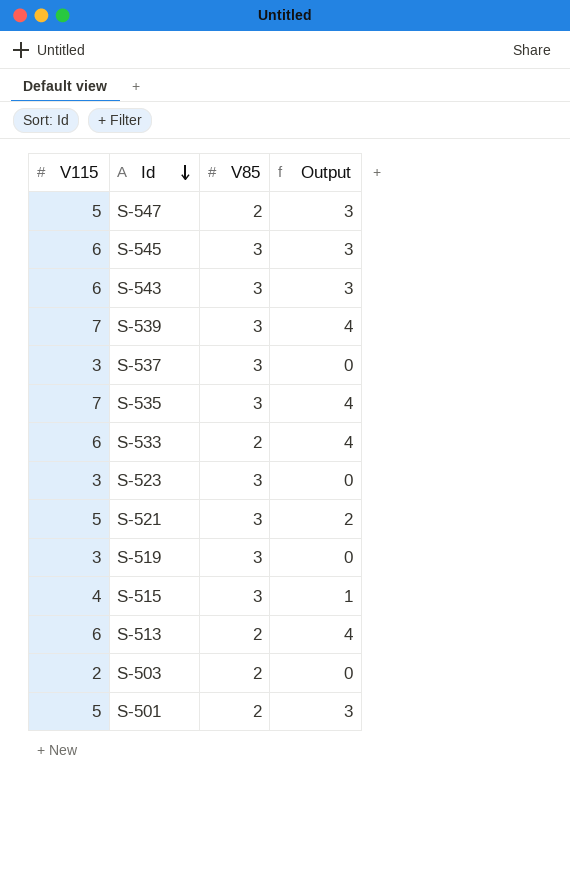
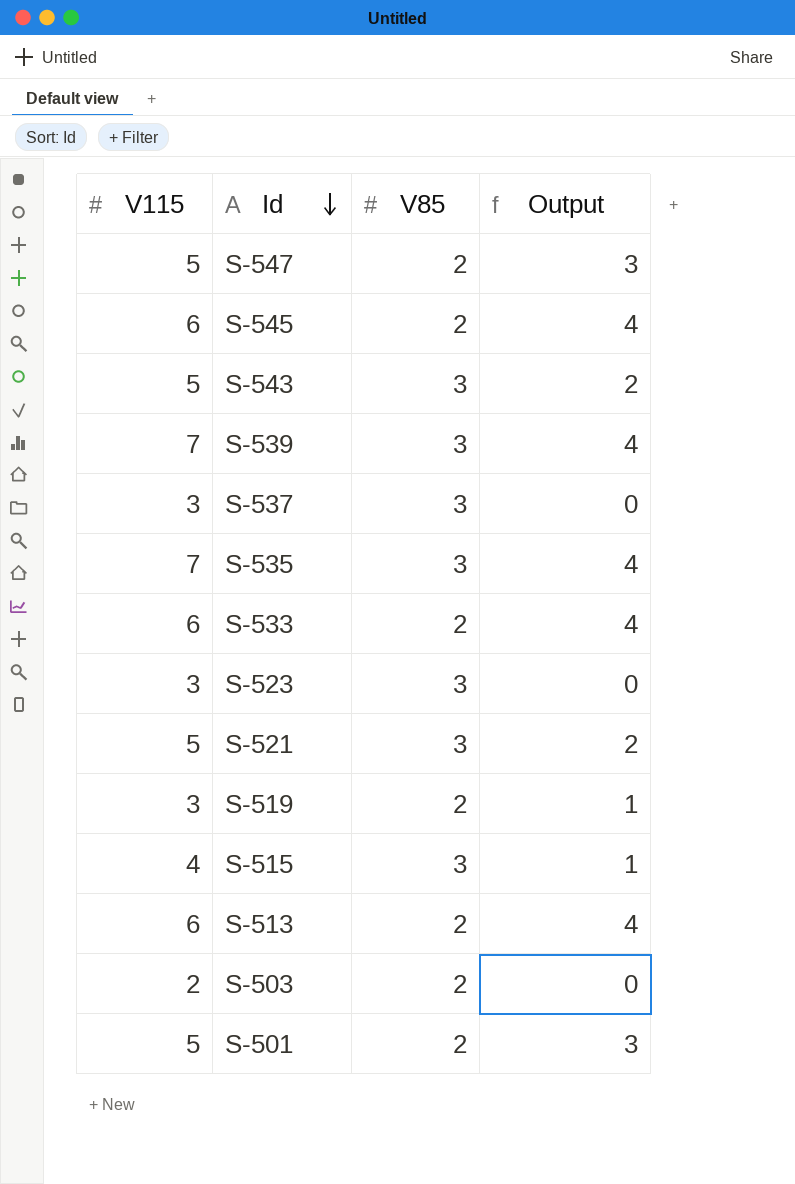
S-545 | V85: 3 -> 2
S-545 | Output: 3 -> 4
S-543 | V115: 6 -> 5
S-543 | Output: 3 -> 2
S-519 | V85: 3 -> 2
S-519 | Output: 0 -> 1

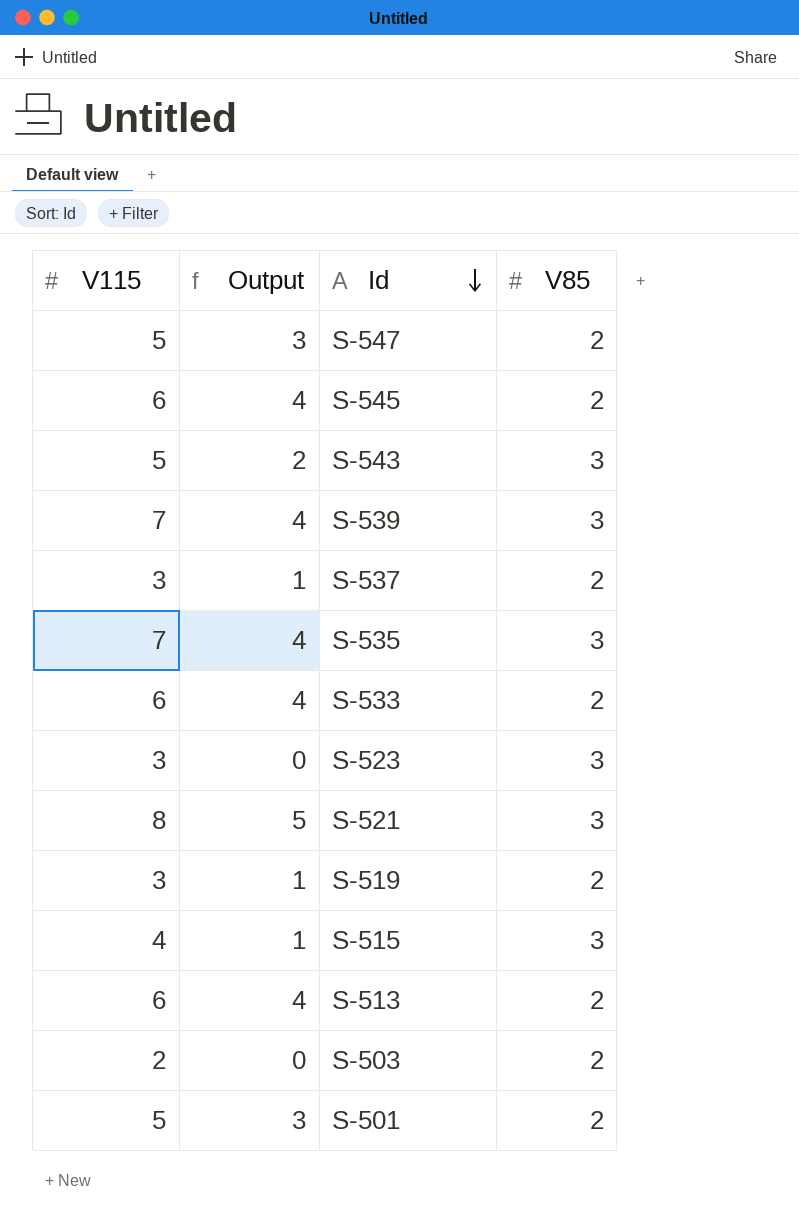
column Output | position: 4 -> 2
S-537 | Output: 0 -> 1
S-537 | V85: 3 -> 2
S-521 | V115: 5 -> 8
S-521 | Output: 2 -> 5

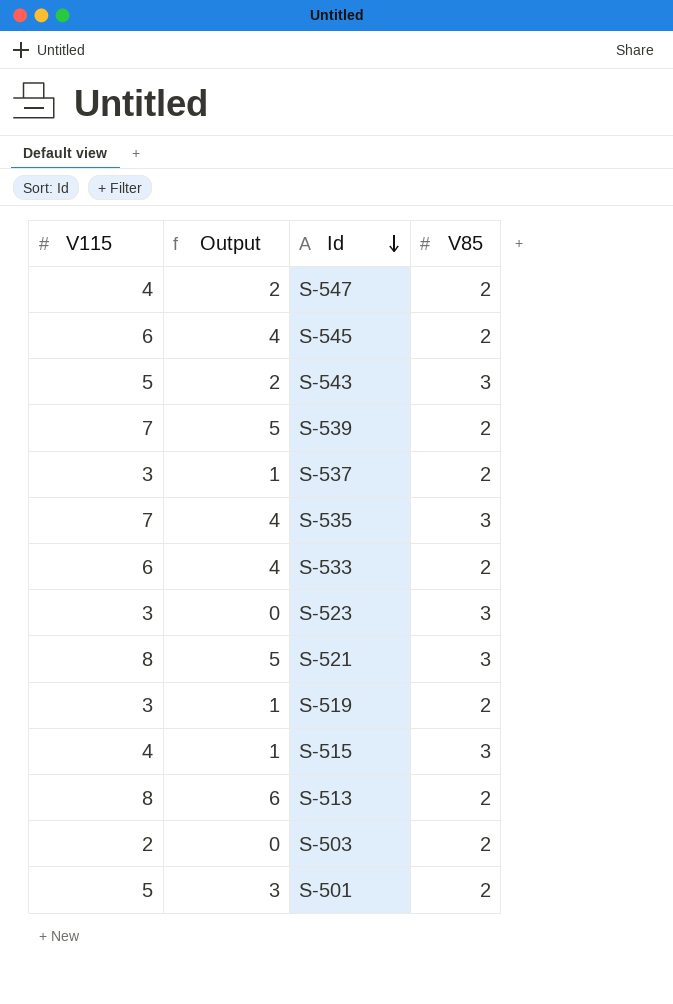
S-547 | V115: 5 -> 4
S-547 | Output: 3 -> 2
S-539 | Output: 4 -> 5
S-539 | V85: 3 -> 2
S-513 | V115: 6 -> 8
S-513 | Output: 4 -> 6

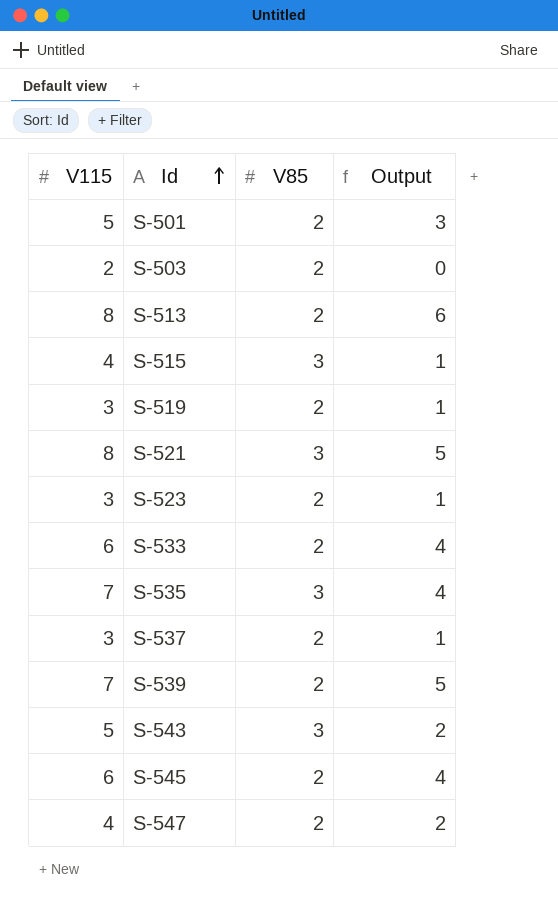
row order: Id descending -> Id ascending
column Output | position: 2 -> 4
S-523 | V85: 3 -> 2
S-523 | Output: 0 -> 1

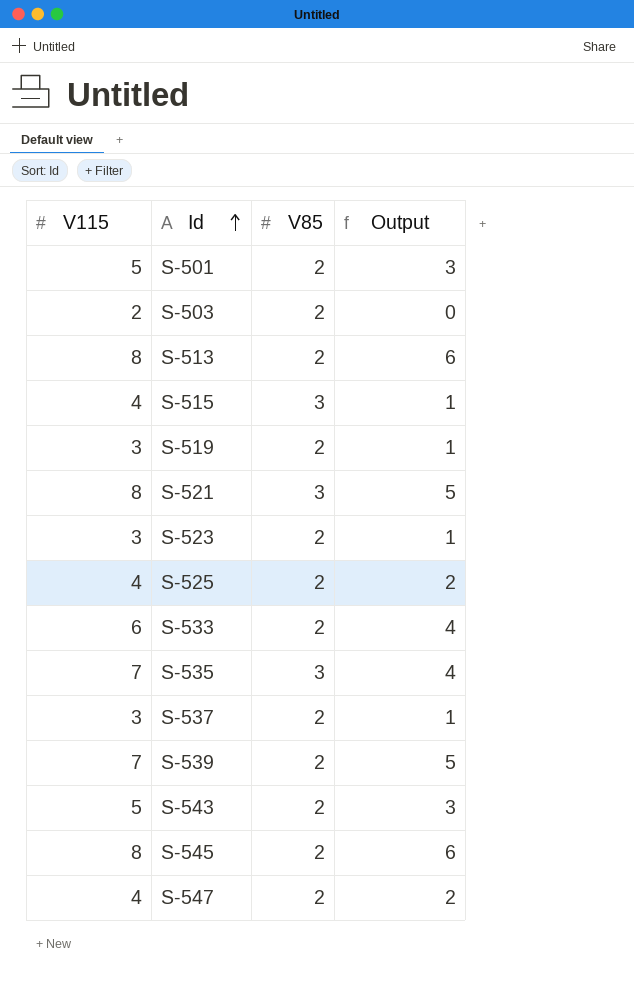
row S-525: none -> 4 | 2 | 2
S-543 | V85: 3 -> 2
S-543 | Output: 2 -> 3
S-545 | V115: 6 -> 8
S-545 | Output: 4 -> 6

